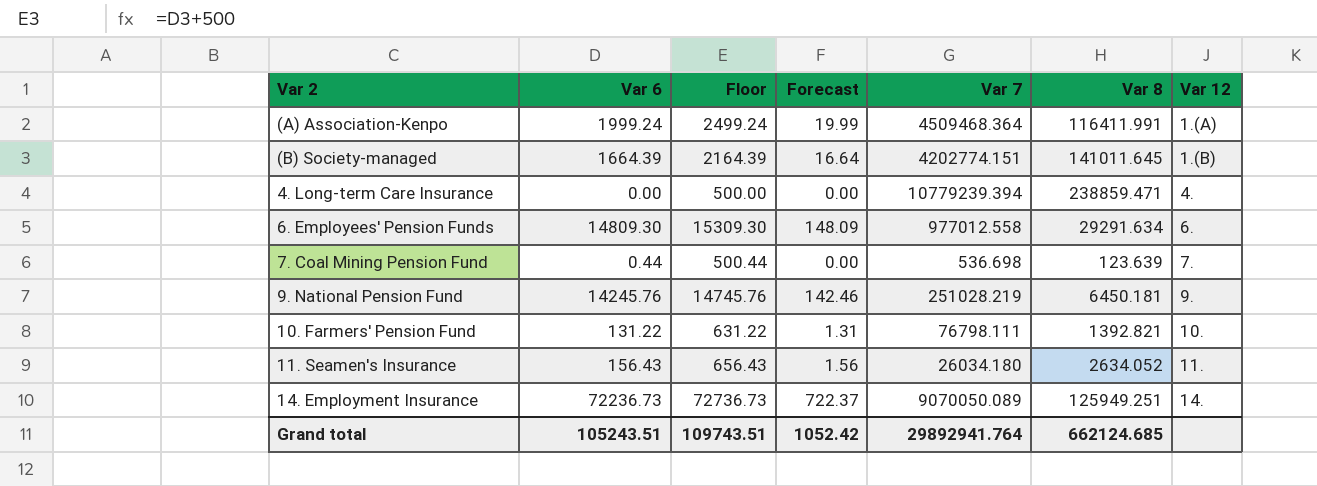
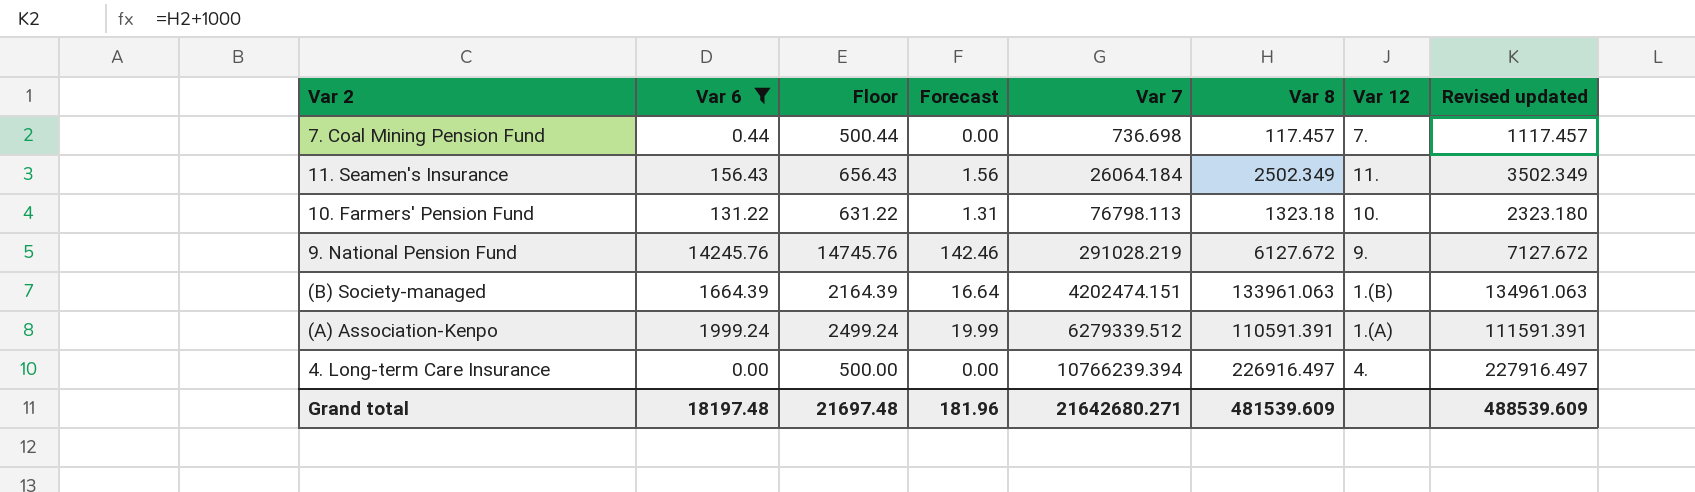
filter: none -> Var 6 <= 14245.76
row order: Var 12 ascending -> Var 7 ascending
column Revised updated | formula: none -> [Var 8] + 1000
7. Coal Mining Pension Fund | Var 7: 536.698 -> 736.698
7. Coal Mining Pension Fund | Var 8: 123.639 -> 117.457
11. Seamen's Insurance | Var 7: 26034.180 -> 26064.184
11. Seamen's Insurance | Var 8: 2634.052 -> 2502.349
10. Farmers' Pension Fund | Var 7: 76798.111 -> 76798.113
10. Farmers' Pension Fund | Var 8: 1392.821 -> 1323.18
9. National Pension Fund | Var 7: 251028.219 -> 291028.219
9. National Pension Fund | Var 8: 6450.181 -> 6127.672
(B) Society-managed | Var 7: 4202774.151 -> 4202474.151
(B) Society-managed | Var 8: 141011.645 -> 133961.063
(A) Association-Kenpo | Var 7: 4509468.364 -> 6279339.512
(A) Association-Kenpo | Var 8: 116411.991 -> 110591.391
4. Long-term Care Insurance | Var 7: 10779239.394 -> 10766239.394
4. Long-term Care Insurance | Var 8: 238859.471 -> 226916.497
Grand total | Var 6: 105243.51 -> 18197.48
Grand total | Floor: 109743.51 -> 21697.48
Grand total | Forecast: 1052.42 -> 181.96
Grand total | Var 7: 29892941.764 -> 21642680.271
Grand total | Var 8: 662124.685 -> 481539.609

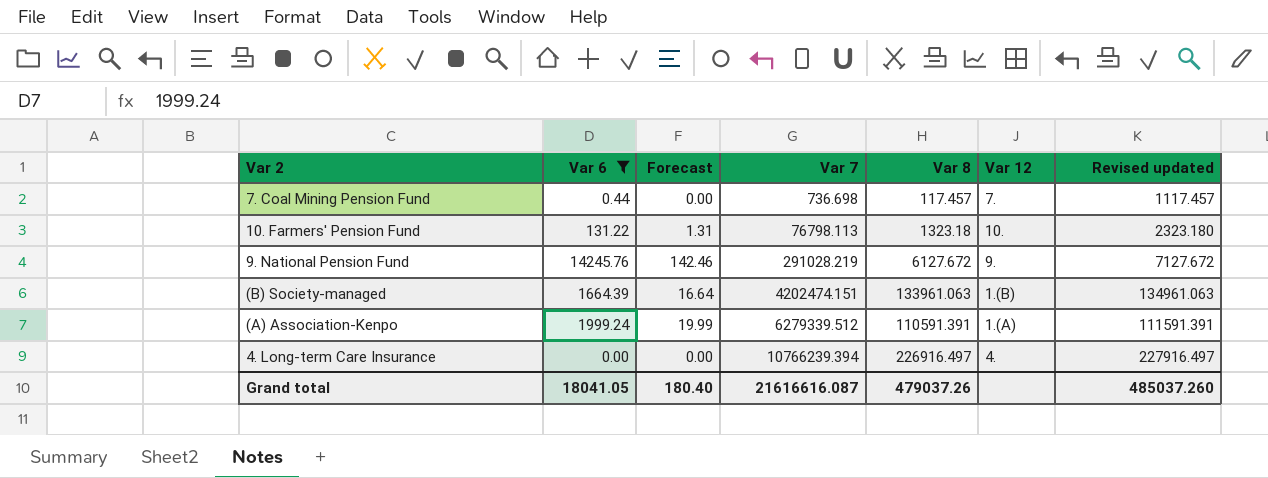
column Floor | formula: [Var 6] + 500 -> none
row 11. Seamen's Insurance: 156.43 | 656.43 | 1.56 | 26064.184 | 2502.349 | 11. | 3502.349 -> none
Grand total | Var 6: 18197.48 -> 18041.05
Grand total | Forecast: 181.96 -> 180.40
Grand total | Var 7: 21642680.271 -> 21616616.087
Grand total | Var 8: 481539.609 -> 479037.26
Grand total | Revised updated: 488539.609 -> 485037.260

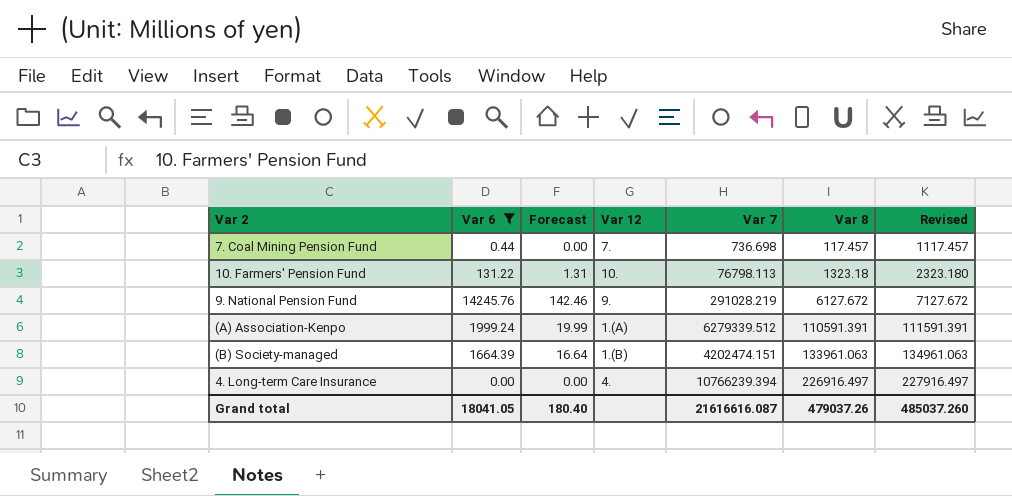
row order: Var 7 ascending -> Var 8 ascending
column Var 12 | position: 6 -> 4
column name: Revised updated -> Revised

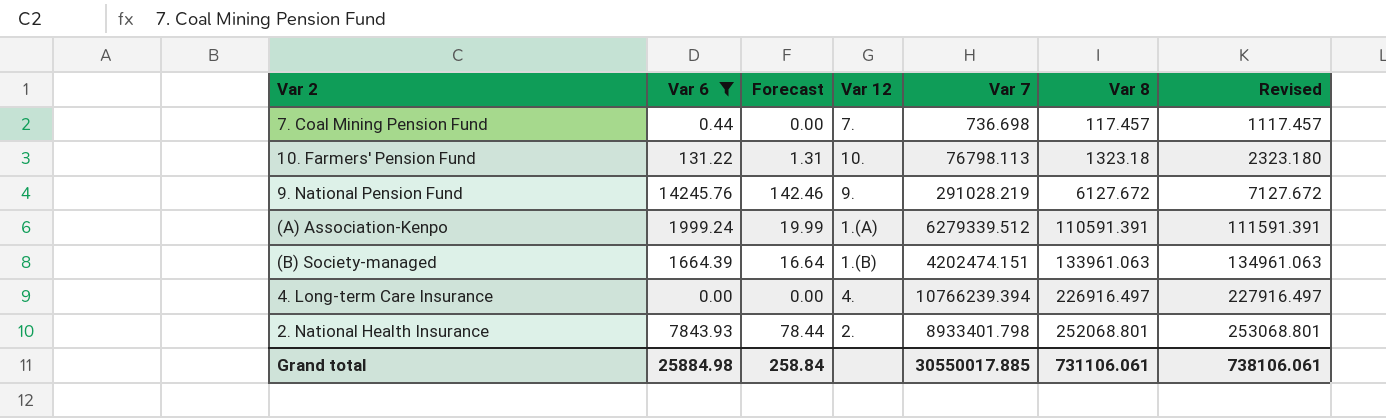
row 2. National Health Insurance: none -> 7843.93 | 78.44 | 2. | 8933401.798 | 252068.801 | 253068.801
Grand total | Var 6: 18041.05 -> 25884.98
Grand total | Forecast: 180.40 -> 258.84
Grand total | Var 7: 21616616.087 -> 30550017.885
Grand total | Var 8: 479037.26 -> 731106.061
Grand total | Revised: 485037.260 -> 738106.061

